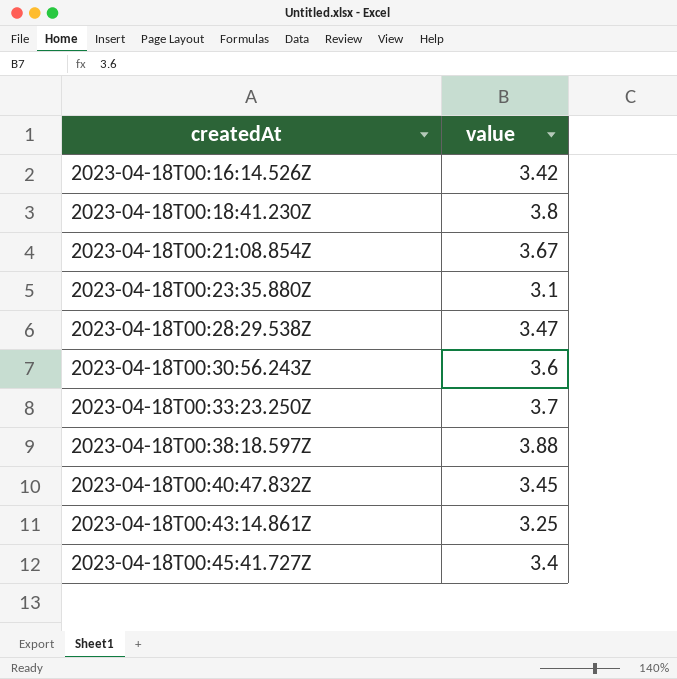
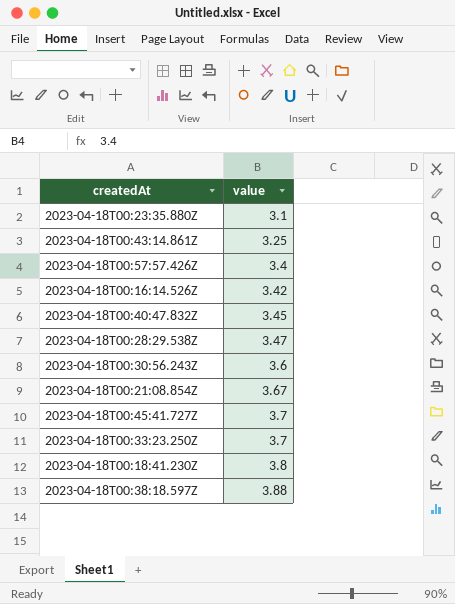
row order: createdAt ascending -> value ascending
row 2023-04-18T00:57:57.426Z: none -> 3.4
2023-04-18T00:45:41.727Z | value: 3.4 -> 3.7

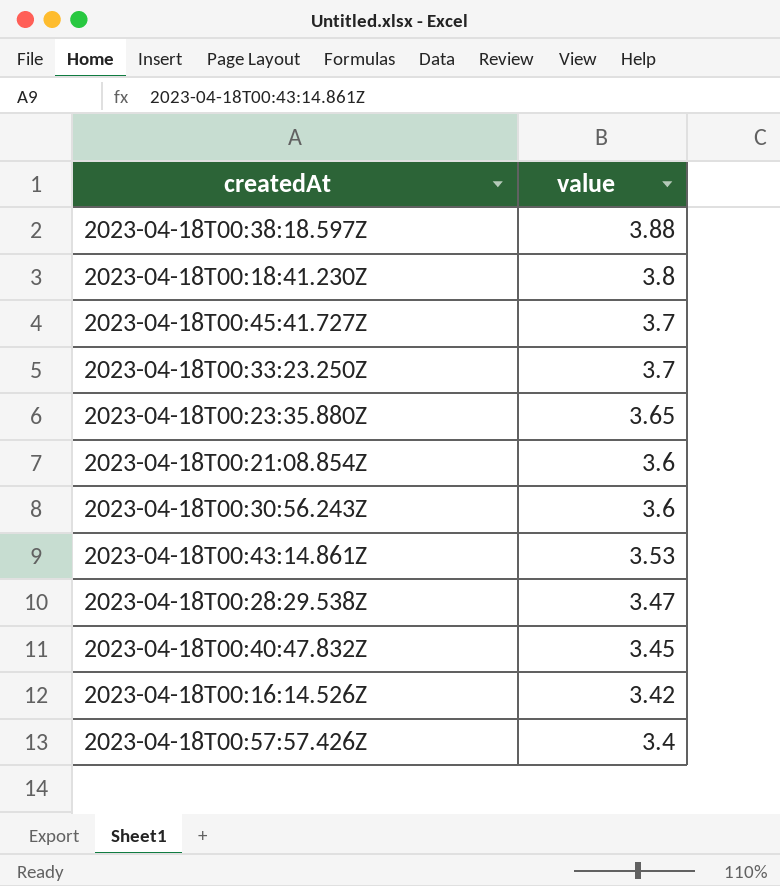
row order: value ascending -> value descending
2023-04-18T00:23:35.880Z | value: 3.1 -> 3.65
2023-04-18T00:21:08.854Z | value: 3.67 -> 3.6
2023-04-18T00:43:14.861Z | value: 3.25 -> 3.53

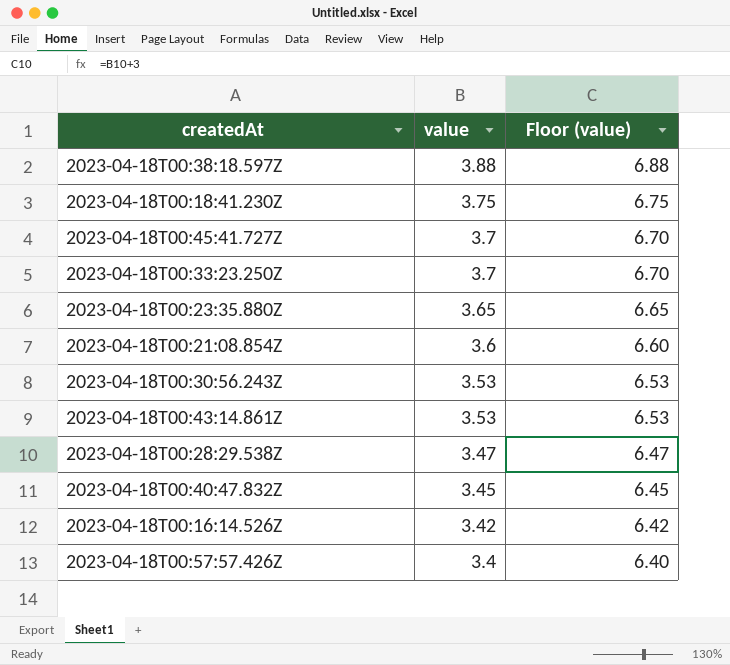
column Floor (value) | formula: none -> [value] + 3
2023-04-18T00:18:41.230Z | value: 3.8 -> 3.75
2023-04-18T00:30:56.243Z | value: 3.6 -> 3.53

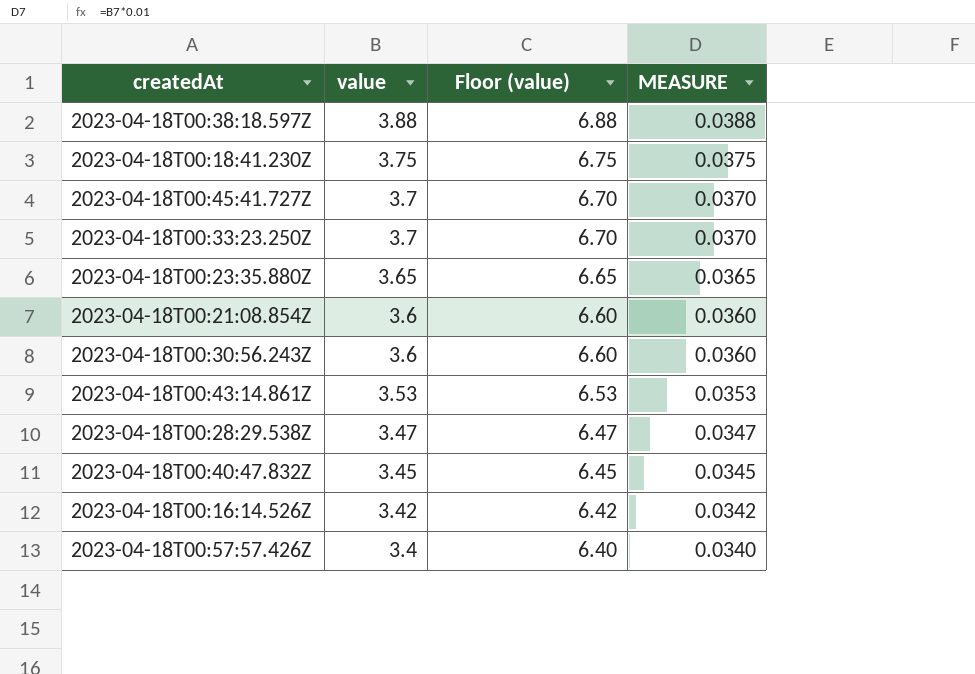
column MEASURE | formula: none -> [value] * 0.01
2023-04-18T00:30:56.243Z | value: 3.53 -> 3.6
2023-04-18T00:30:56.243Z | Floor (value): 6.53 -> 6.60

